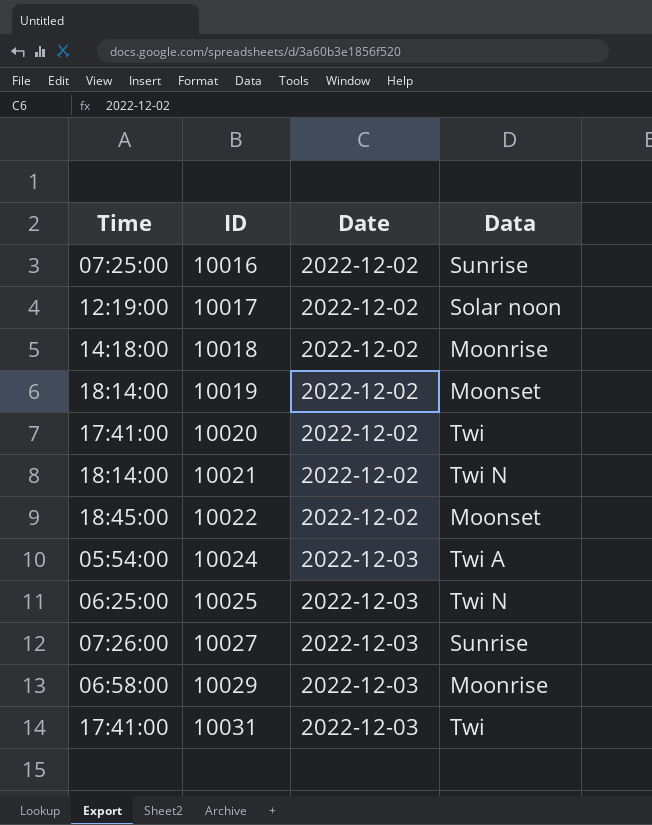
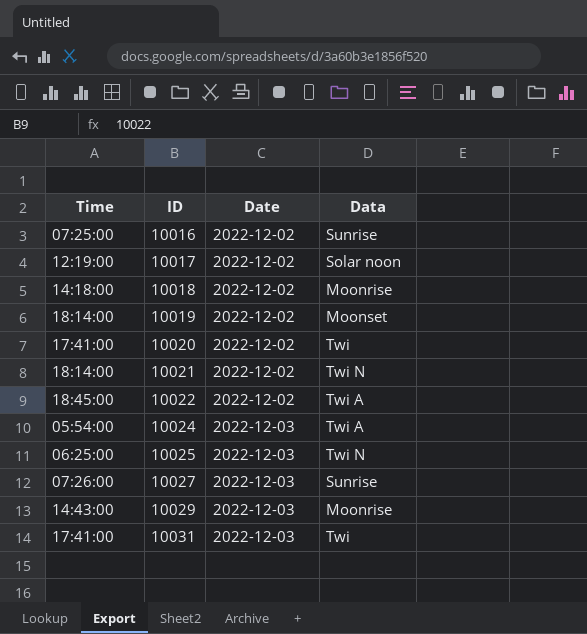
10022 | Data: Moonset -> Twi A
10029 | Time: 06:58:00 -> 14:43:00

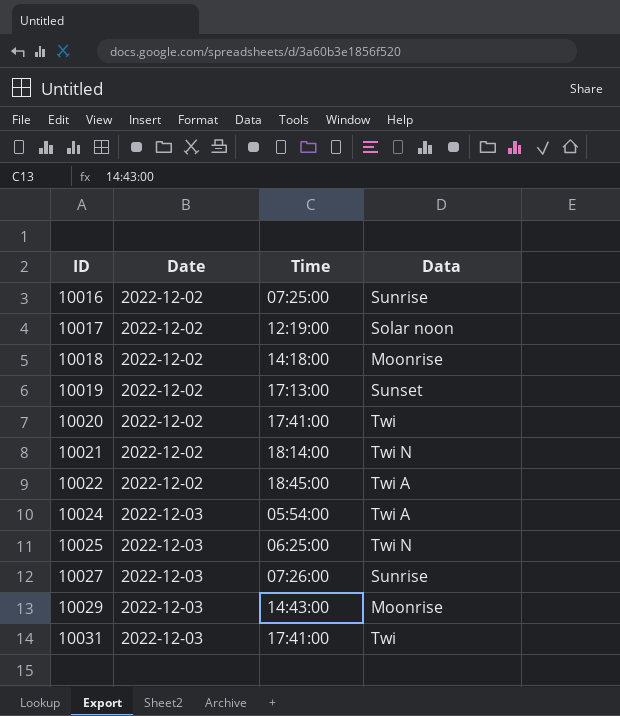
column Time | position: 1 -> 3
10019 | Time: 18:14:00 -> 17:13:00
10019 | Data: Moonset -> Sunset

